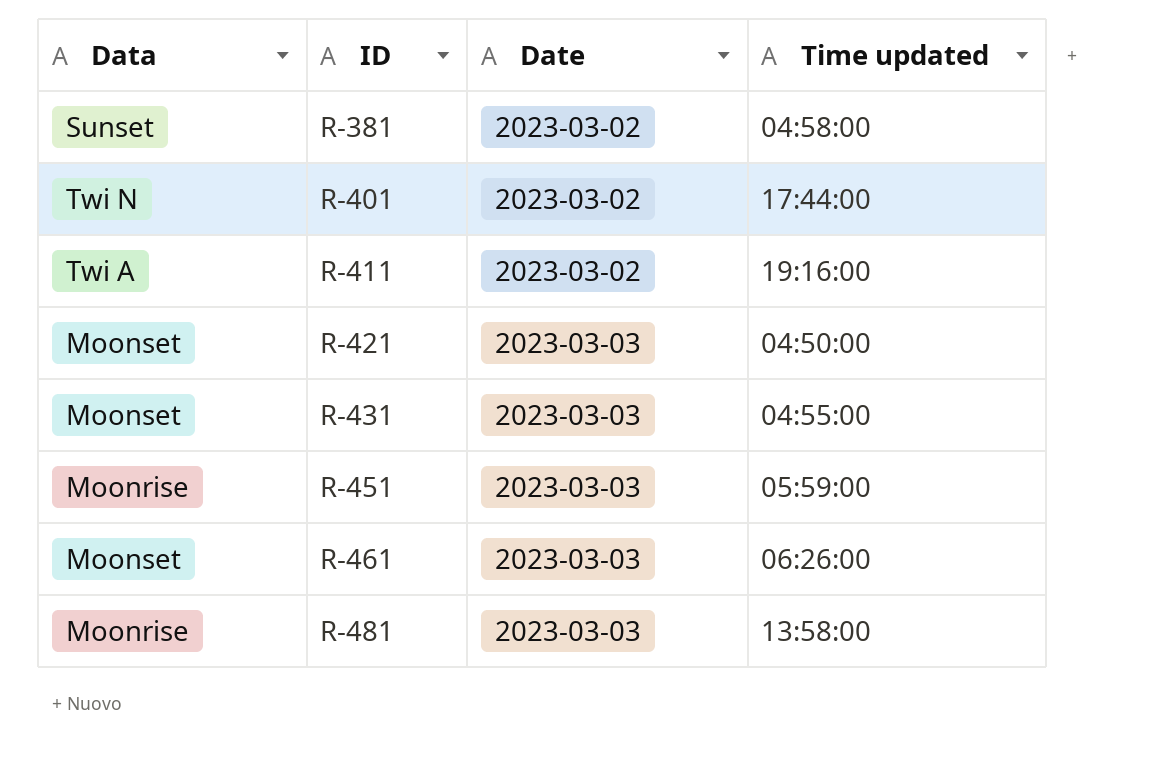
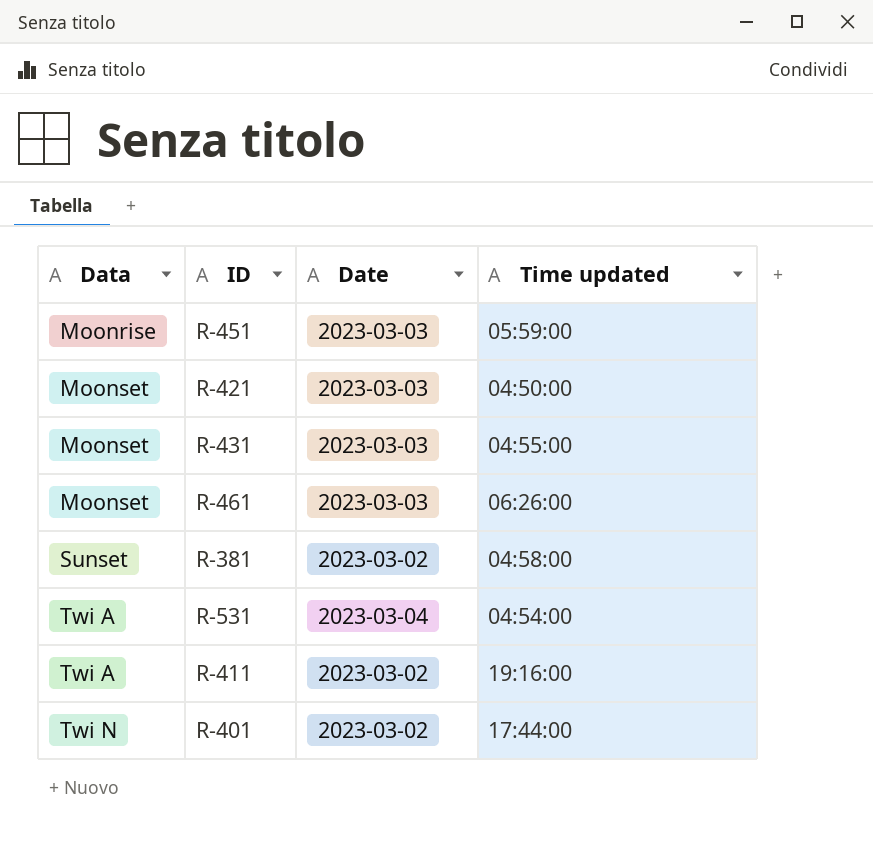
row order: ID ascending -> Data ascending
row R-481: Moonrise | 2023-03-03 | 13:58:00 -> none
row R-531: none -> Twi A | 2023-03-04 | 04:54:00

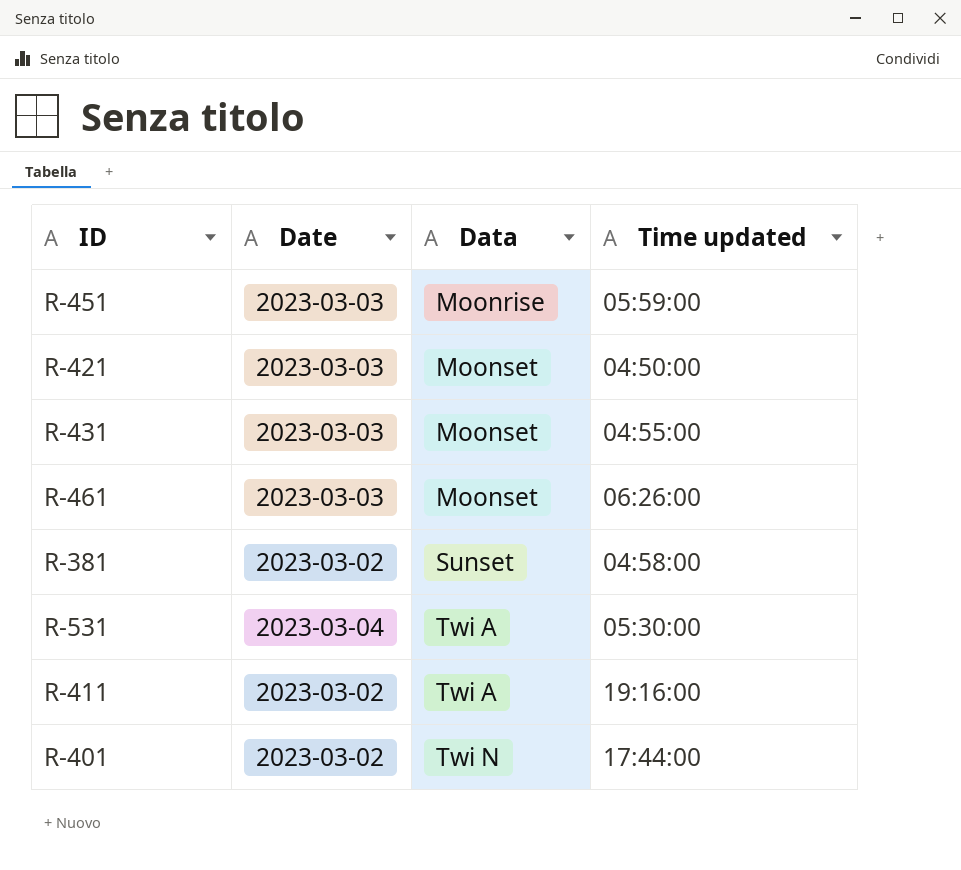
column Data | position: 1 -> 3
R-531 | Time updated: 04:54:00 -> 05:30:00

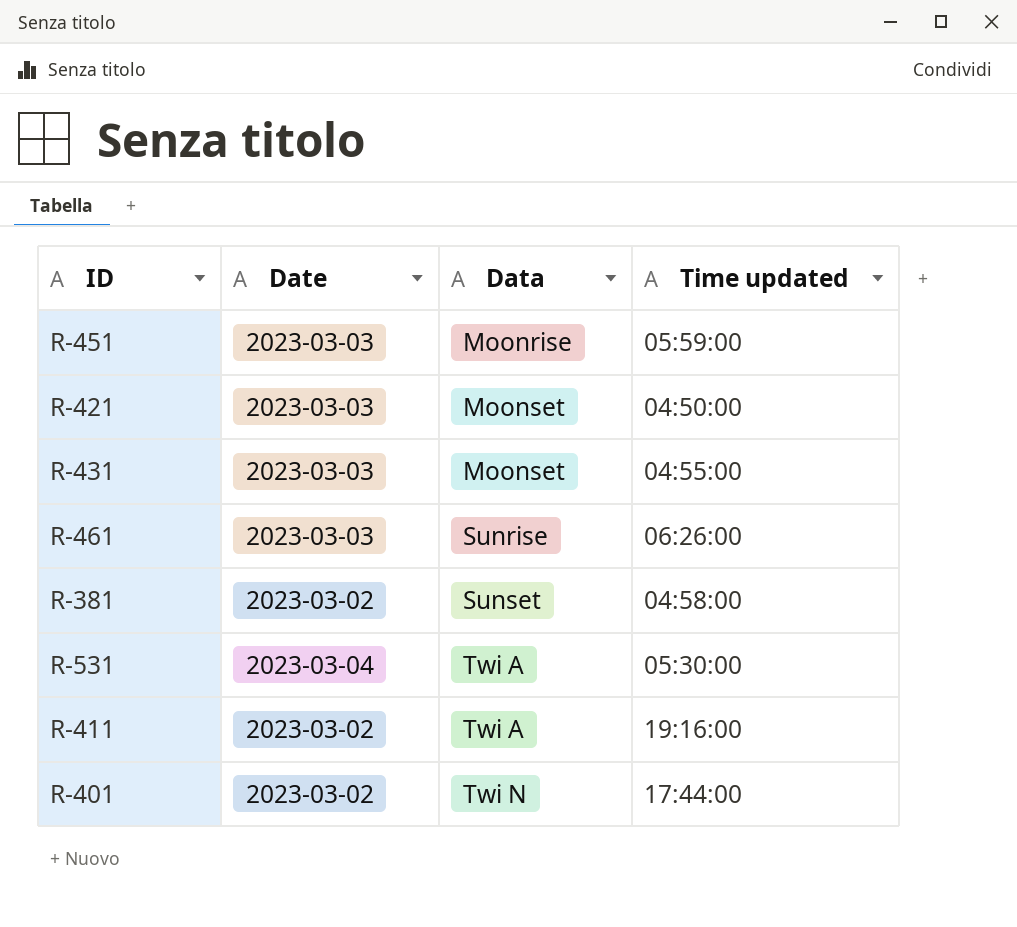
R-461 | Data: Moonset -> Sunrise

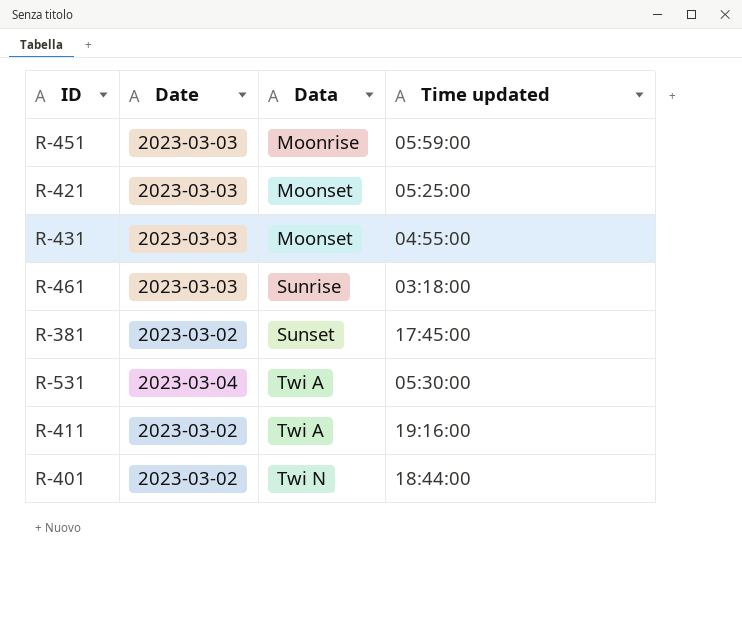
R-421 | Time updated: 04:50:00 -> 05:25:00
R-461 | Time updated: 06:26:00 -> 03:18:00
R-381 | Time updated: 04:58:00 -> 17:45:00
R-401 | Time updated: 17:44:00 -> 18:44:00

